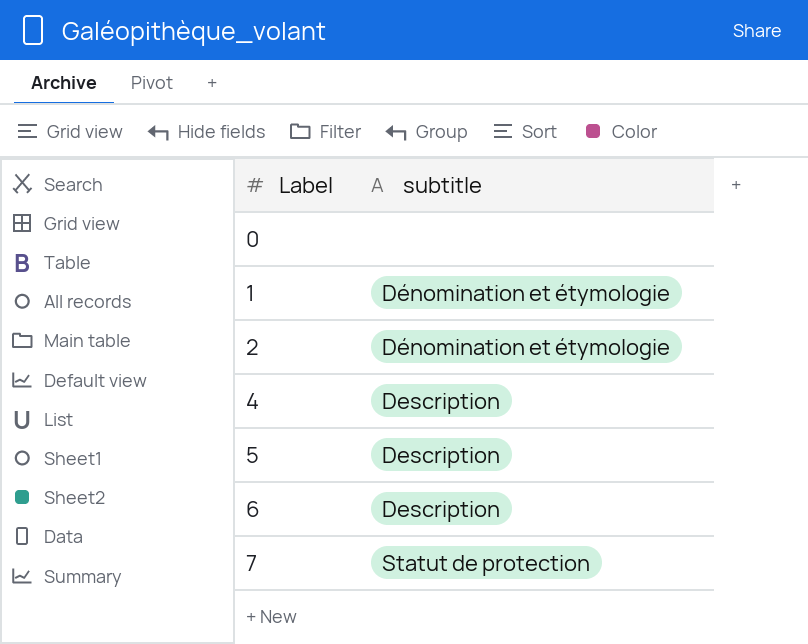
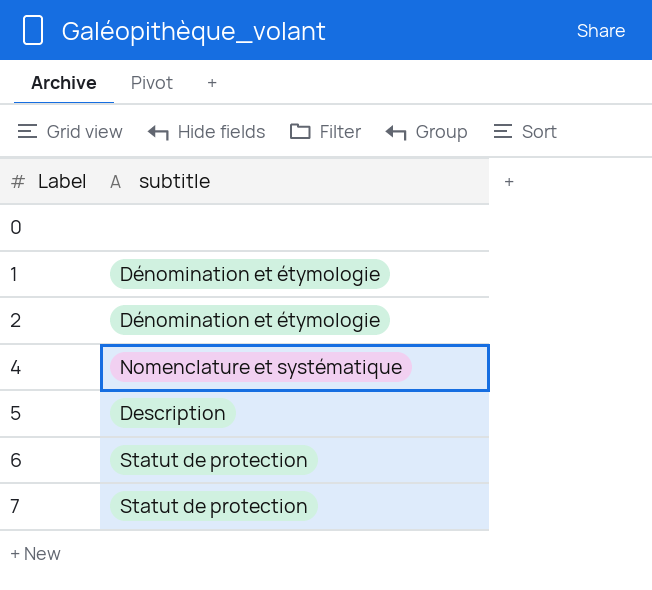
4 | subtitle: Description -> Nomenclature et systématique
6 | subtitle: Description -> Statut de protection

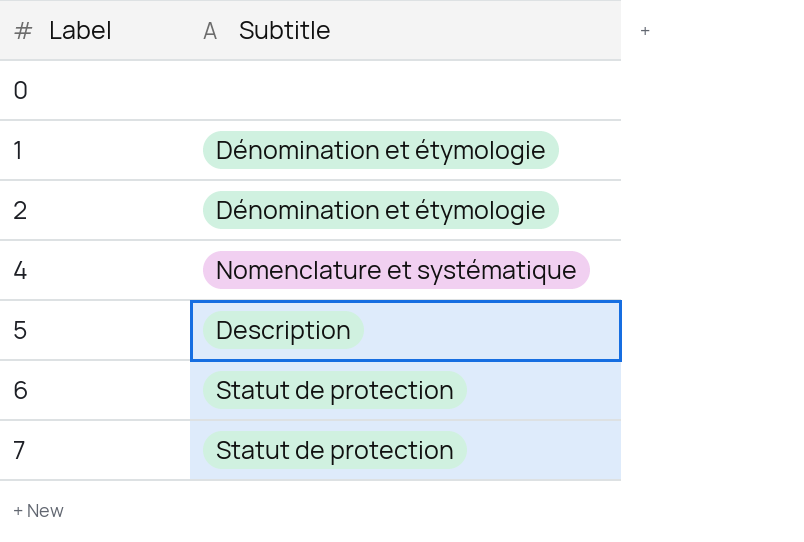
column name: subtitle -> Subtitle

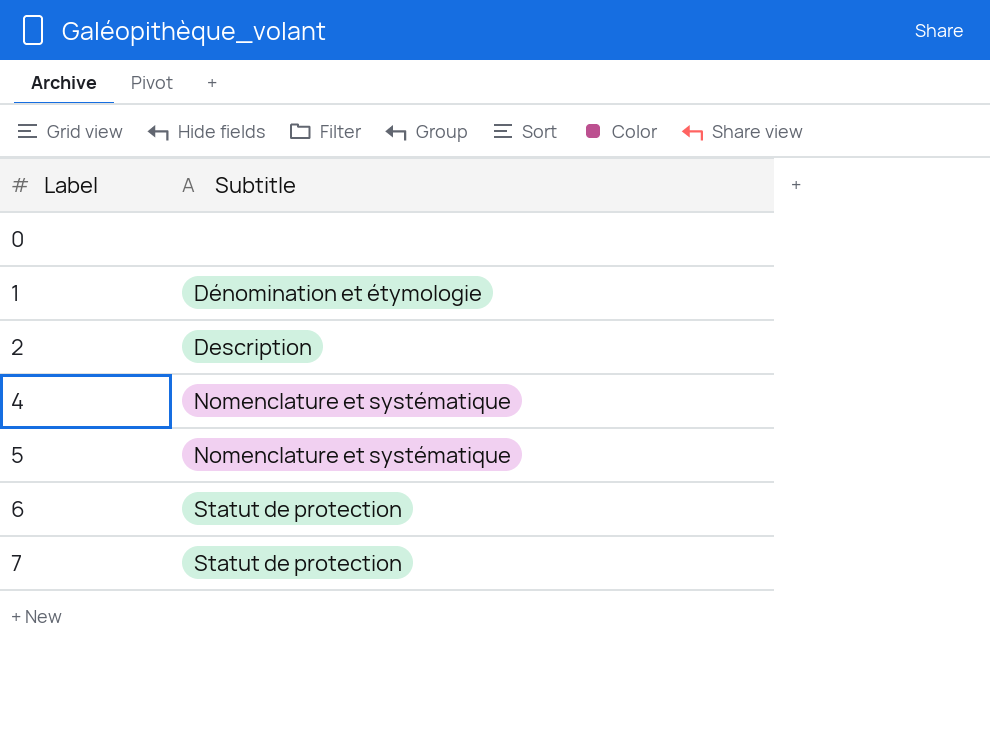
2 | Subtitle: Dénomination et étymologie -> Description
5 | Subtitle: Description -> Nomenclature et systématique

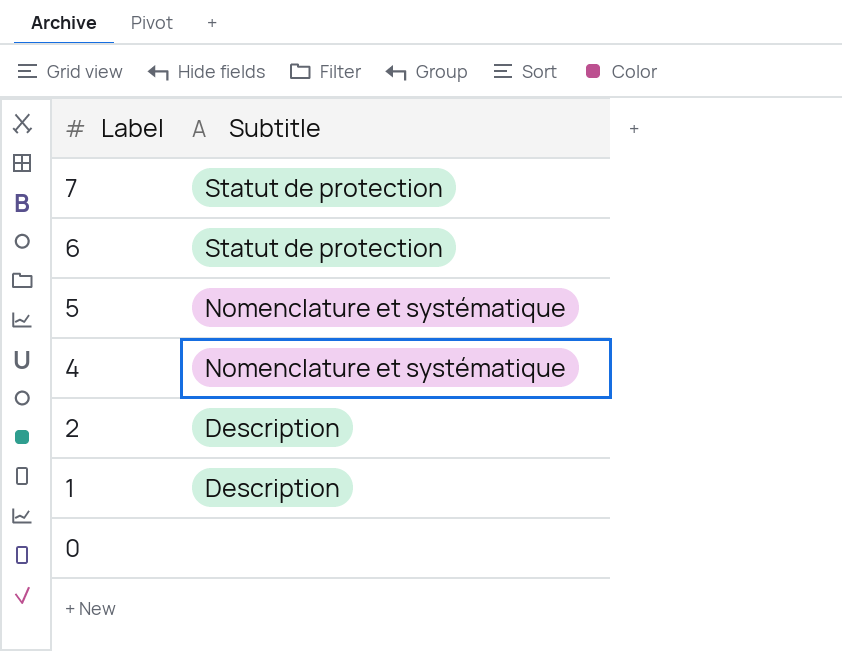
row order: Label ascending -> Label descending
1 | Subtitle: Dénomination et étymologie -> Description

